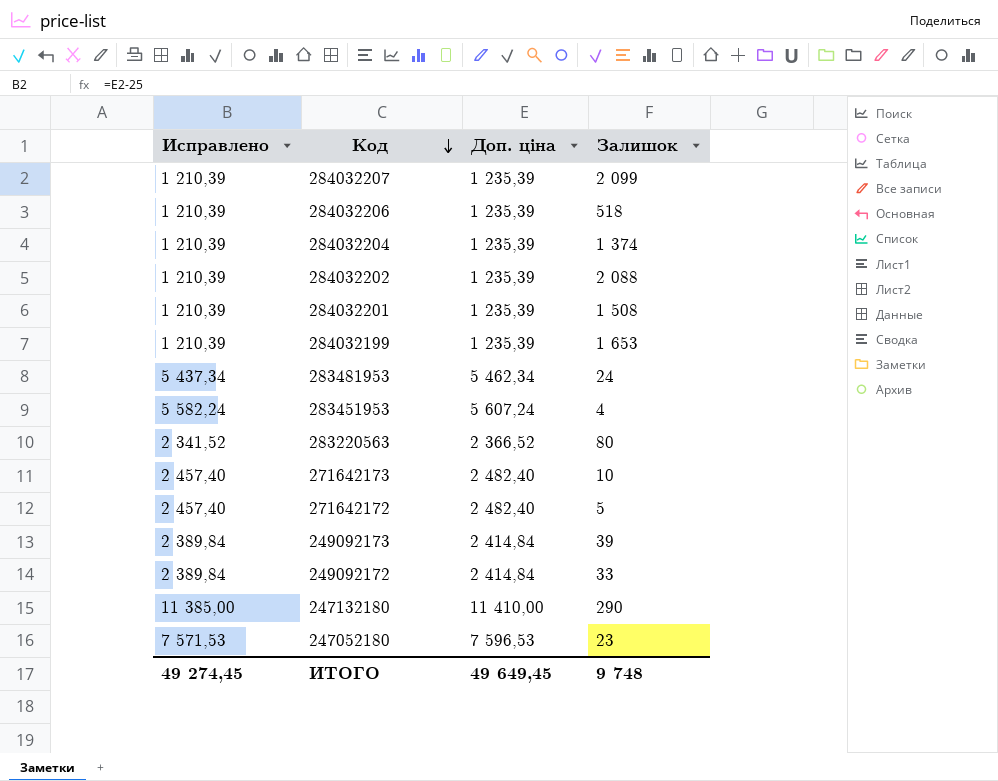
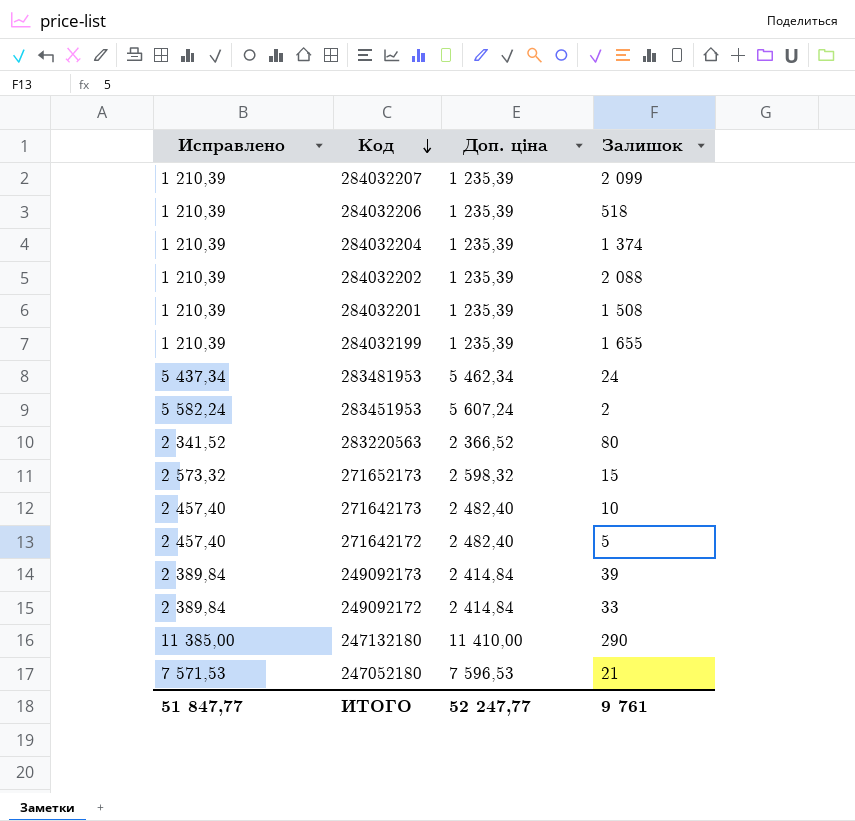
284032199 | Залишок: 1 653 -> 1 655
283451953 | Залишок: 4 -> 2
row 271652173: none -> 2 573,32 | 2 598,32 | 15
247052180 | Залишок: 23 -> 21
ИТОГО | Исправлено: 49 274,45 -> 51 847,77
ИТОГО | Доп. ціна: 49 649,45 -> 52 247,77
ИТОГО | Залишок: 9 748 -> 9 761

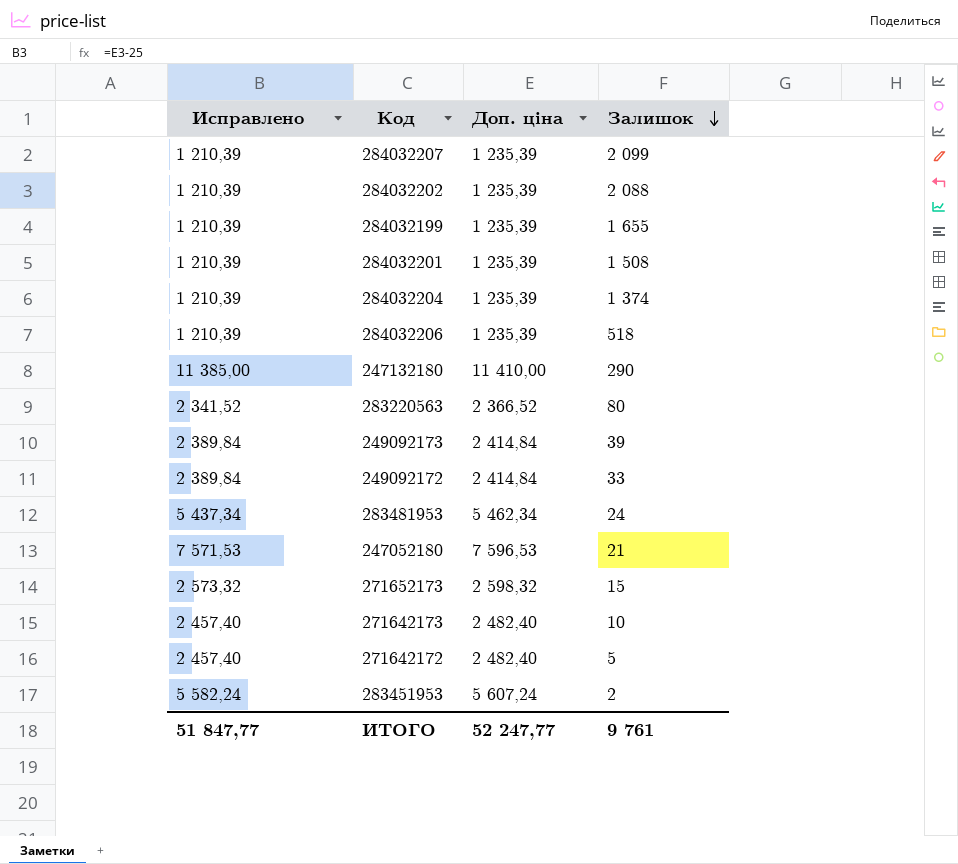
row order: Код descending -> Залишок descending

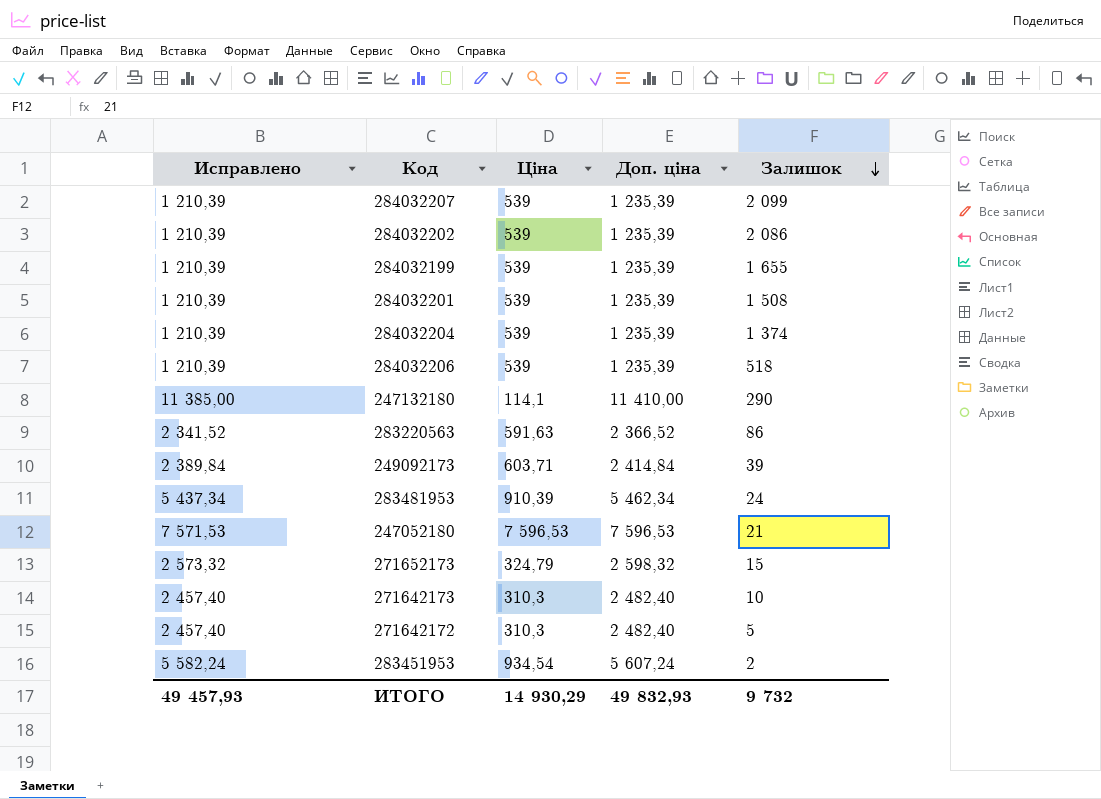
column Ціна | position: none -> 3
row 249092172: 2 389,84 | 2 414,84 | 33 -> none
284032202 | Залишок: 2 088 -> 2 086
283220563 | Залишок: 80 -> 86
ИТОГО | Исправлено: 51 847,77 -> 49 457,93
ИТОГО | Доп. ціна: 52 247,77 -> 49 832,93
ИТОГО | Залишок: 9 761 -> 9 732

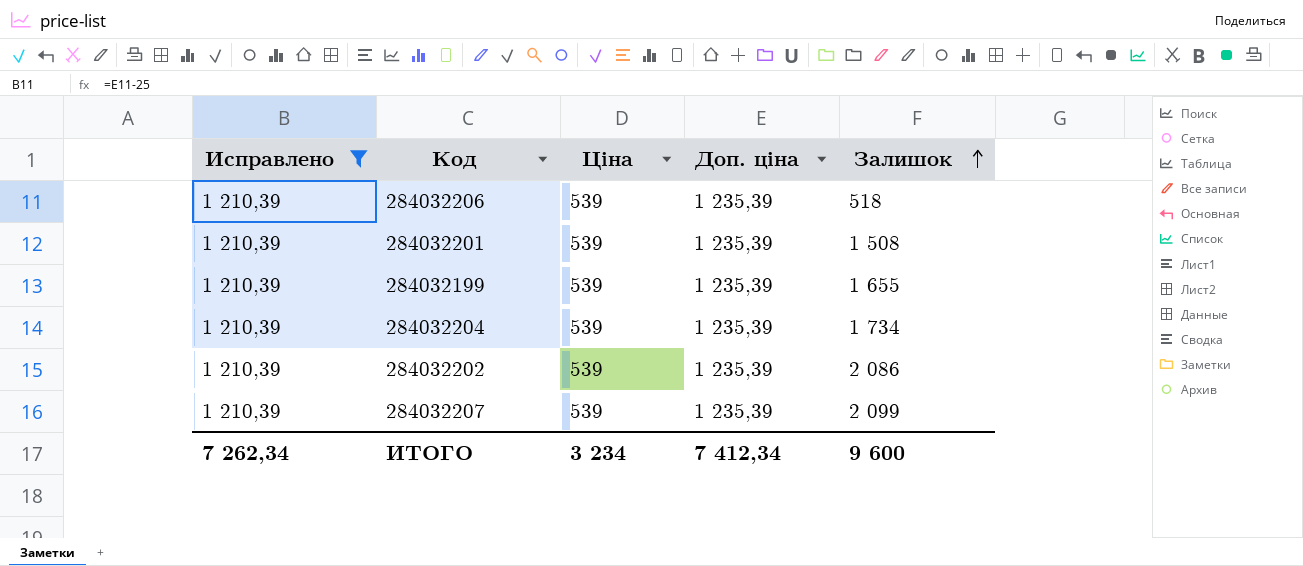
filter: none -> Исправлено = 1 210,39
row order: Залишок descending -> Залишок ascending
284032204 | Залишок: 1 374 -> 1 734
ИТОГО | Исправлено: 49 457,93 -> 7 262,34
ИТОГО | Ціна: 14 930,29 -> 3 234
ИТОГО | Доп. ціна: 49 832,93 -> 7 412,34
ИТОГО | Залишок: 9 732 -> 9 600

